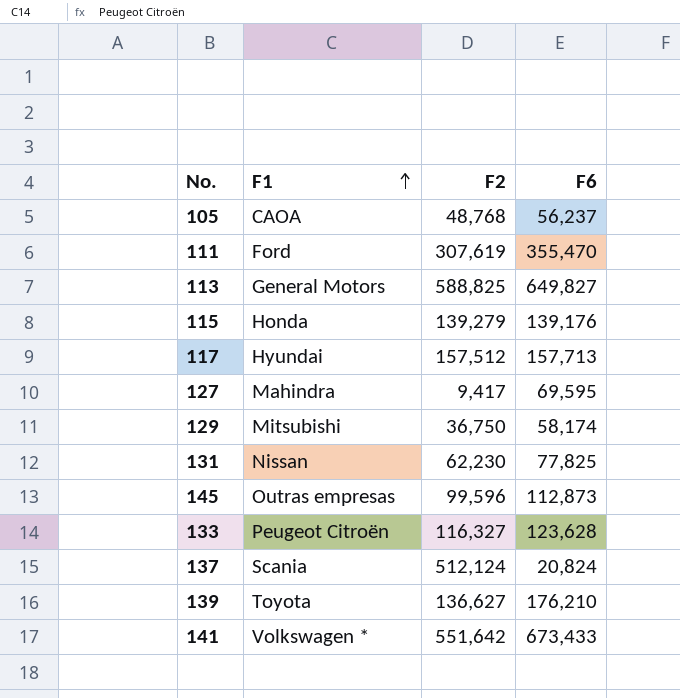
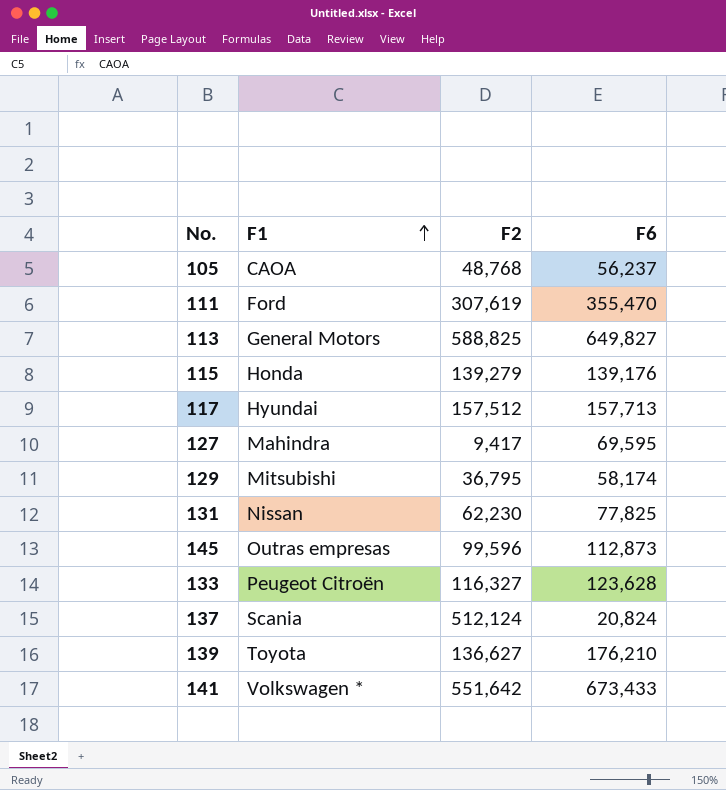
129 | F2: 36,750 -> 36,795

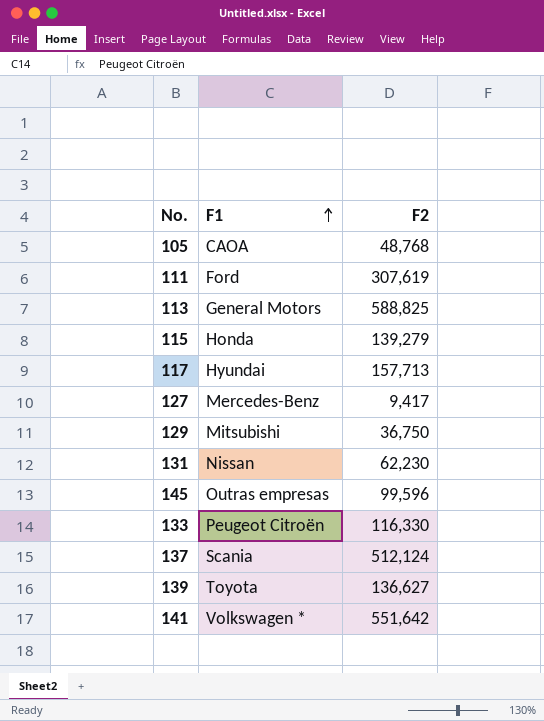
column F6 | position: 4 -> none
117 | F2: 157,512 -> 157,713
127 | F1: Mahindra -> Mercedes-Benz
129 | F2: 36,795 -> 36,750
133 | F2: 116,327 -> 116,330

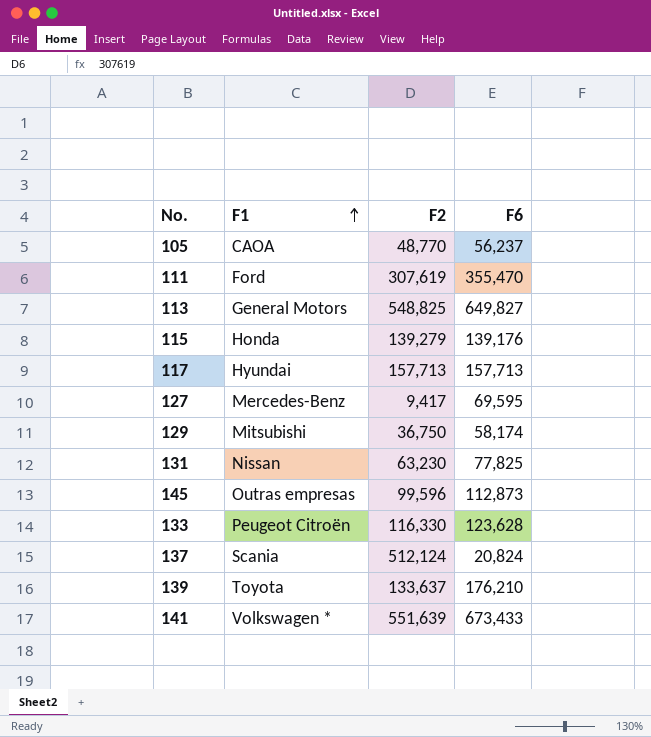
column F6 | position: none -> 4
105 | F2: 48,768 -> 48,770
113 | F2: 588,825 -> 548,825
131 | F2: 62,230 -> 63,230
139 | F2: 136,627 -> 133,637
141 | F2: 551,642 -> 551,639

